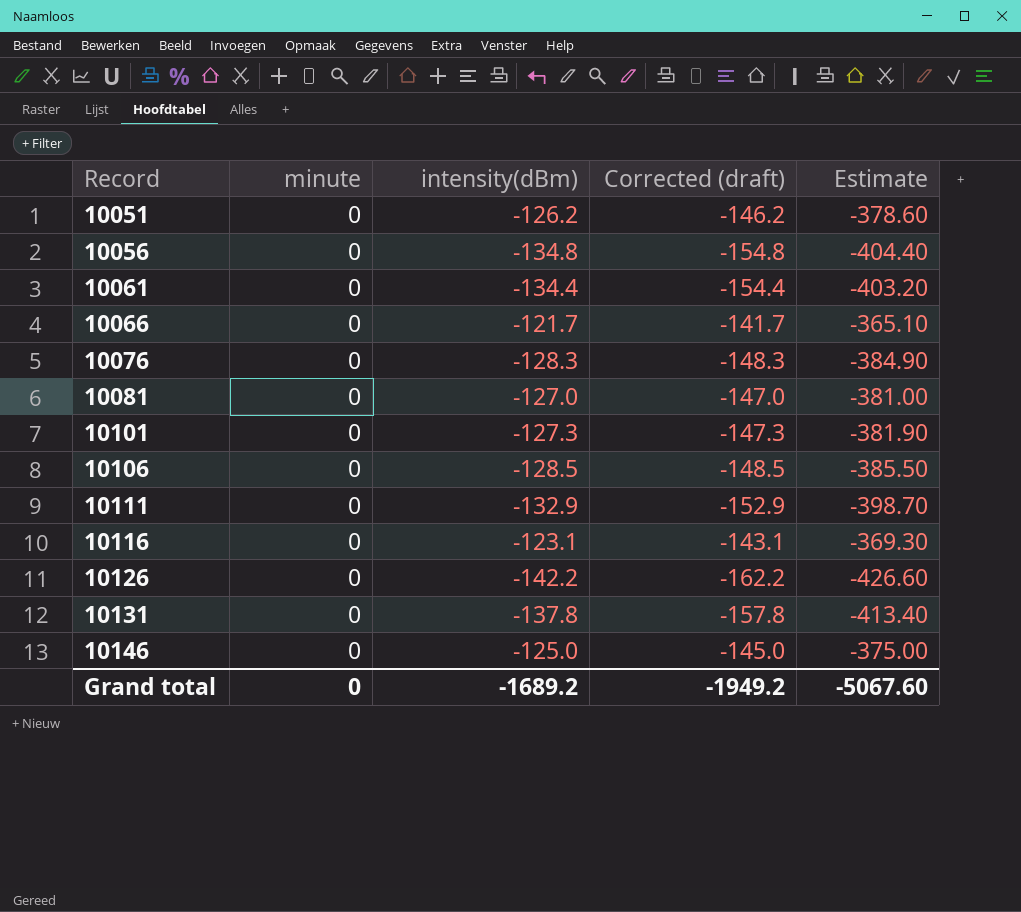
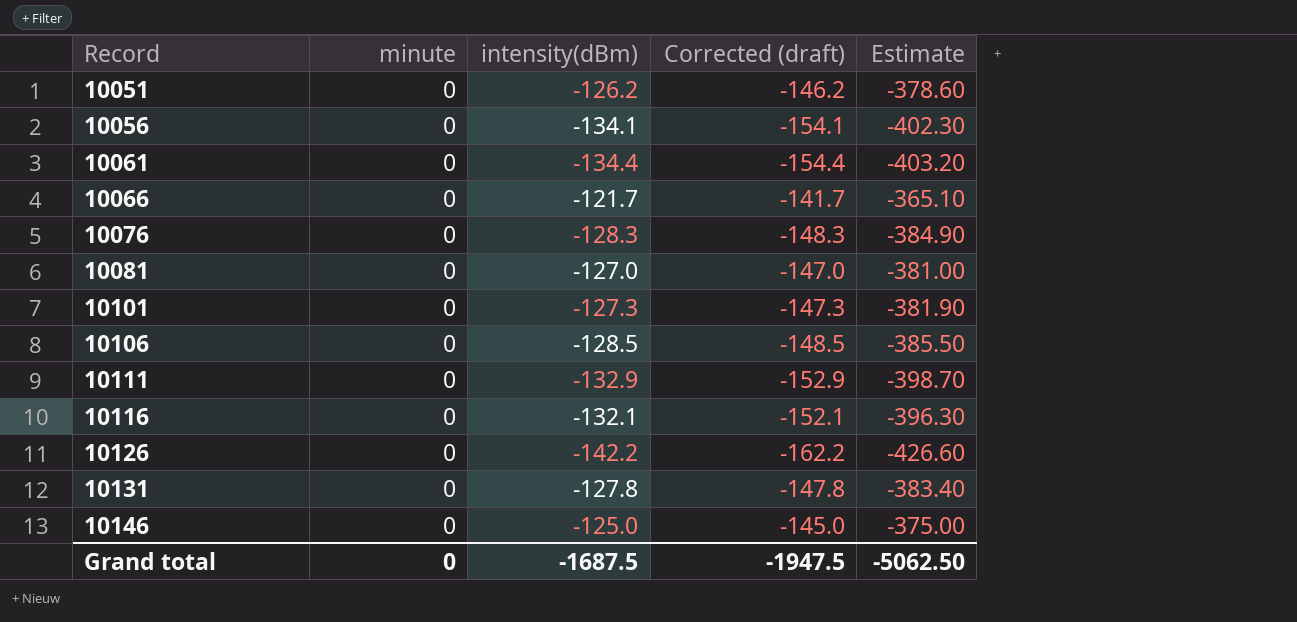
10056 | intensity(dBm): -134.8 -> -134.1
10056 | Corrected (draft): -154.8 -> -154.1
10056 | Estimate: -404.40 -> -402.30
10116 | intensity(dBm): -123.1 -> -132.1
10116 | Corrected (draft): -143.1 -> -152.1
10116 | Estimate: -369.30 -> -396.30
10131 | intensity(dBm): -137.8 -> -127.8
10131 | Corrected (draft): -157.8 -> -147.8
10131 | Estimate: -413.40 -> -383.40
Grand total | intensity(dBm): -1689.2 -> -1687.5
Grand total | Corrected (draft): -1949.2 -> -1947.5
Grand total | Estimate: -5067.60 -> -5062.50

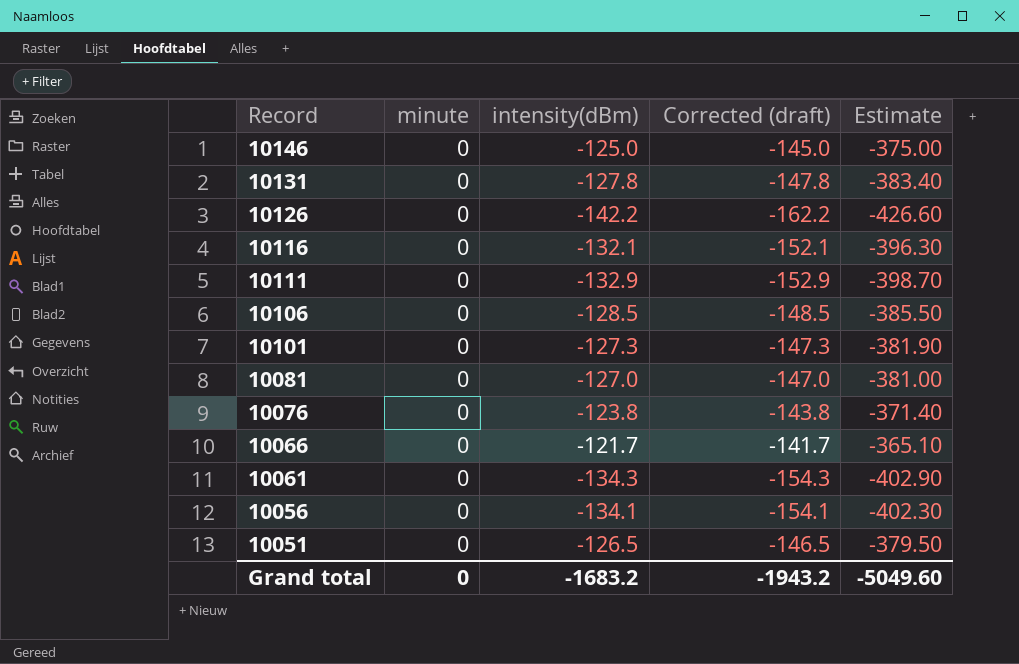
row order: Record ascending -> Record descending
10076 | intensity(dBm): -128.3 -> -123.8
10076 | Corrected (draft): -148.3 -> -143.8
10076 | Estimate: -384.90 -> -371.40
10061 | intensity(dBm): -134.4 -> -134.3
10061 | Corrected (draft): -154.4 -> -154.3
10061 | Estimate: -403.20 -> -402.90
10051 | intensity(dBm): -126.2 -> -126.5
10051 | Corrected (draft): -146.2 -> -146.5
10051 | Estimate: -378.60 -> -379.50
Grand total | intensity(dBm): -1687.5 -> -1683.2
Grand total | Corrected (draft): -1947.5 -> -1943.2
Grand total | Estimate: -5062.50 -> -5049.60

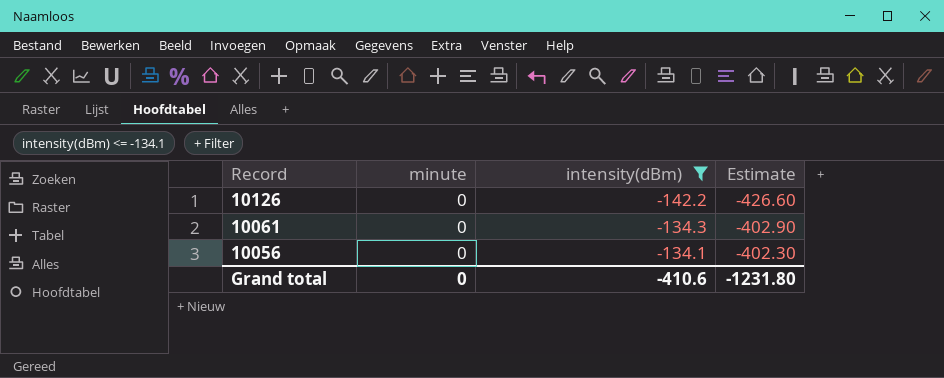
filter: none -> intensity(dBm) <= -134.1
column Corrected (draft) | formula: [intensity(dBm)] - 20 -> none
Grand total | intensity(dBm): -1683.2 -> -410.6
Grand total | Estimate: -5049.60 -> -1231.80

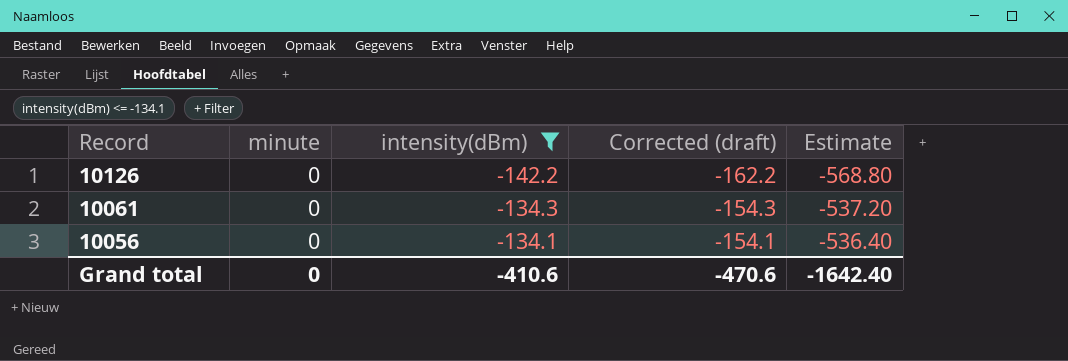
column Corrected (draft) | formula: none -> [intensity(dBm)] - 20
column Estimate | formula: [intensity(dBm)] * 3 -> [intensity(dBm)] * 4
Grand total | Estimate: -1231.80 -> -1642.40

